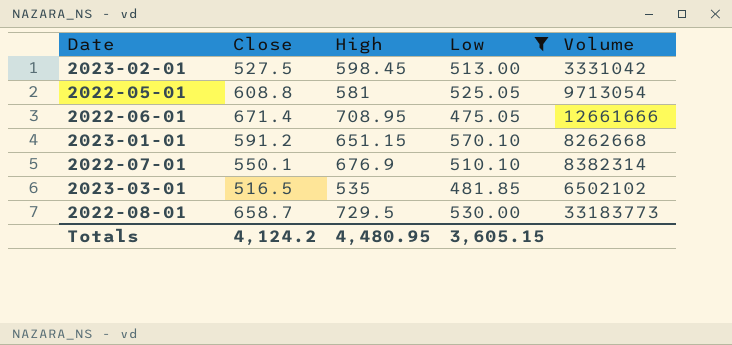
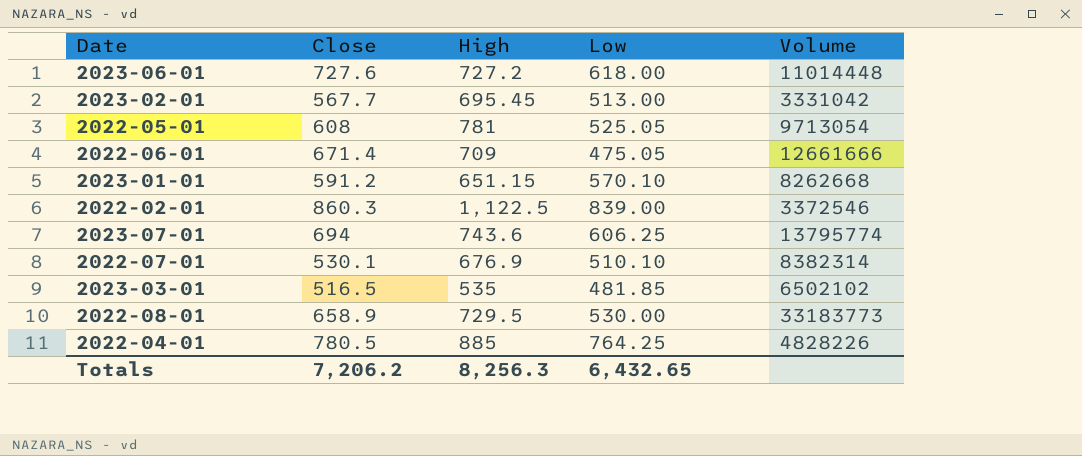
filter: Low <= 570.10 -> none
2023-02-01 | Close: 527.5 -> 567.7
2023-02-01 | High: 598.45 -> 695.45
2022-05-01 | Close: 608.8 -> 608
2022-05-01 | High: 581 -> 781
2022-06-01 | High: 708.95 -> 709
2022-07-01 | Close: 550.1 -> 530.1
2022-08-01 | Close: 658.7 -> 658.9
Totals | Close: 4,124.2 -> 7,206.2
Totals | High: 4,480.95 -> 8,256.3
Totals | Low: 3,605.15 -> 6,432.65

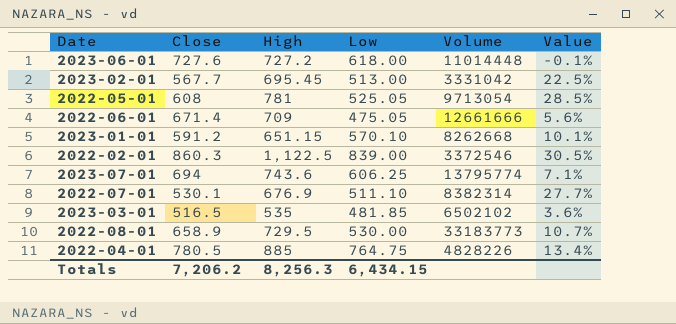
column Value | formula: none -> ([High] - [Close]) / [Close]
2022-07-01 | Low: 510.10 -> 511.10
2022-04-01 | Low: 764.25 -> 764.75
Totals | Low: 6,432.65 -> 6,434.15

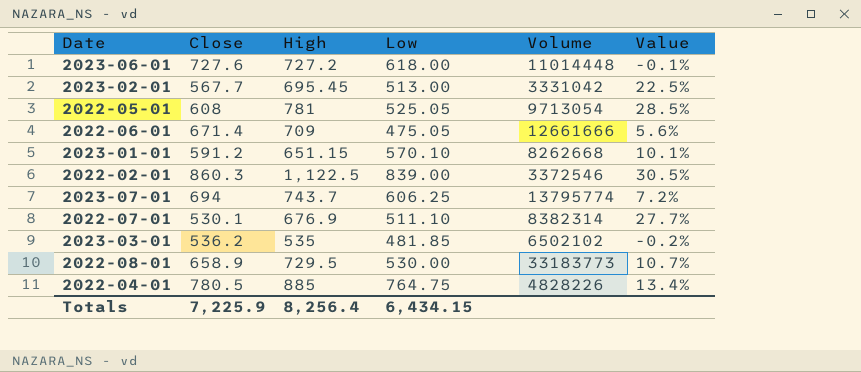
2023-07-01 | High: 743.6 -> 743.7
2023-07-01 | Value: 7.1% -> 7.2%
2023-03-01 | Close: 516.5 -> 536.2
2023-03-01 | Value: 3.6% -> -0.2%
Totals | Close: 7,206.2 -> 7,225.9
Totals | High: 8,256.3 -> 8,256.4

